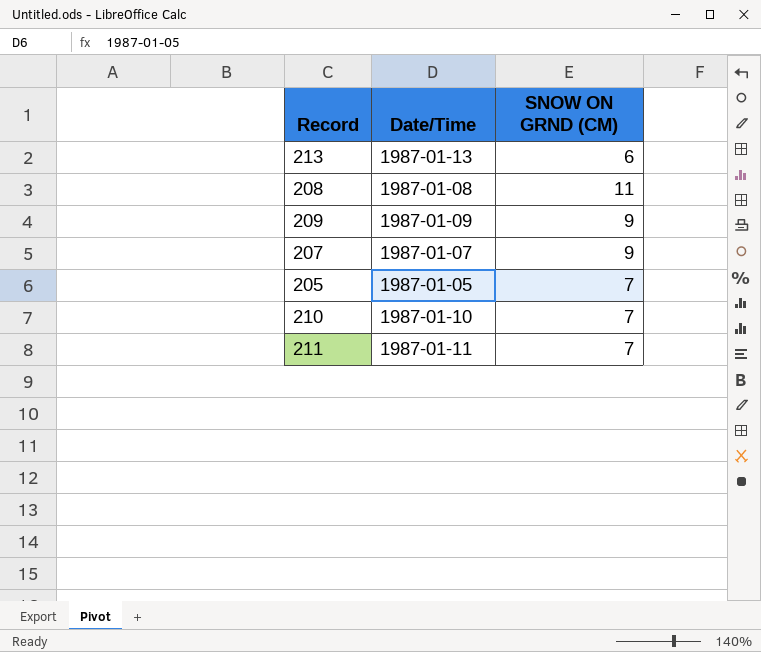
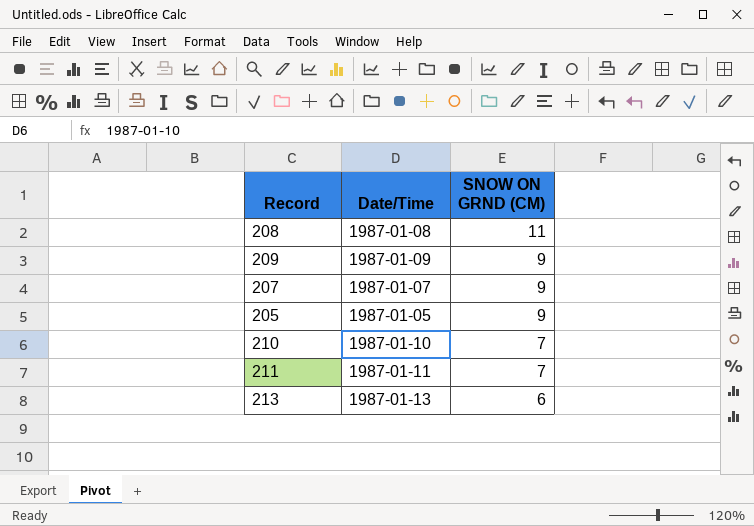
row order: none -> SNOW ON GRND (CM) descending
205 | SNOW ON GRND (CM): 7 -> 9

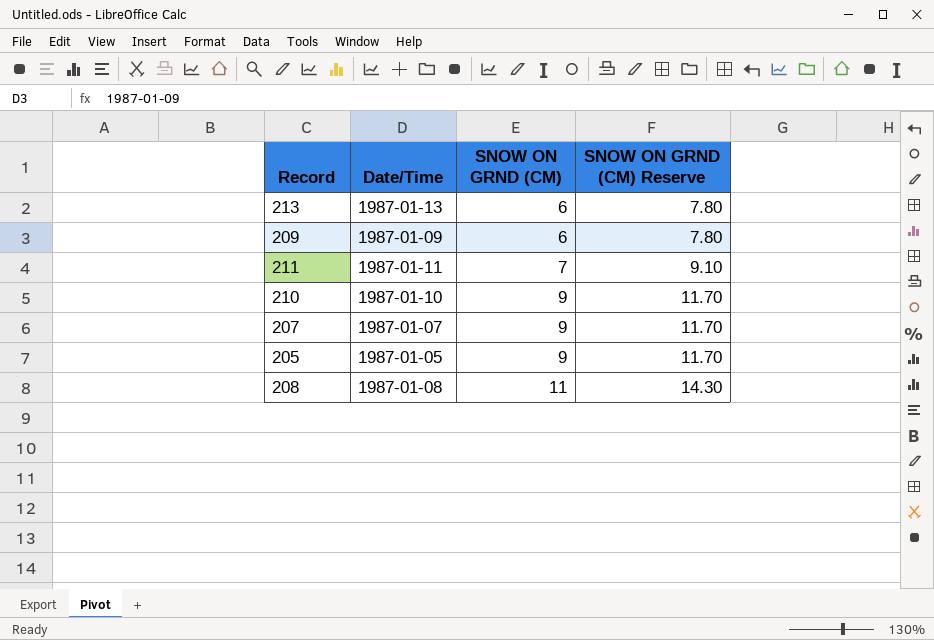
row order: SNOW ON GRND (CM) descending -> SNOW ON GRND (CM) ascending
column SNOW ON GRND (CM) Reserve | formula: none -> [SNOW ON GRND (CM)] * 1.3
209 | SNOW ON GRND (CM): 9 -> 6
210 | SNOW ON GRND (CM): 7 -> 9

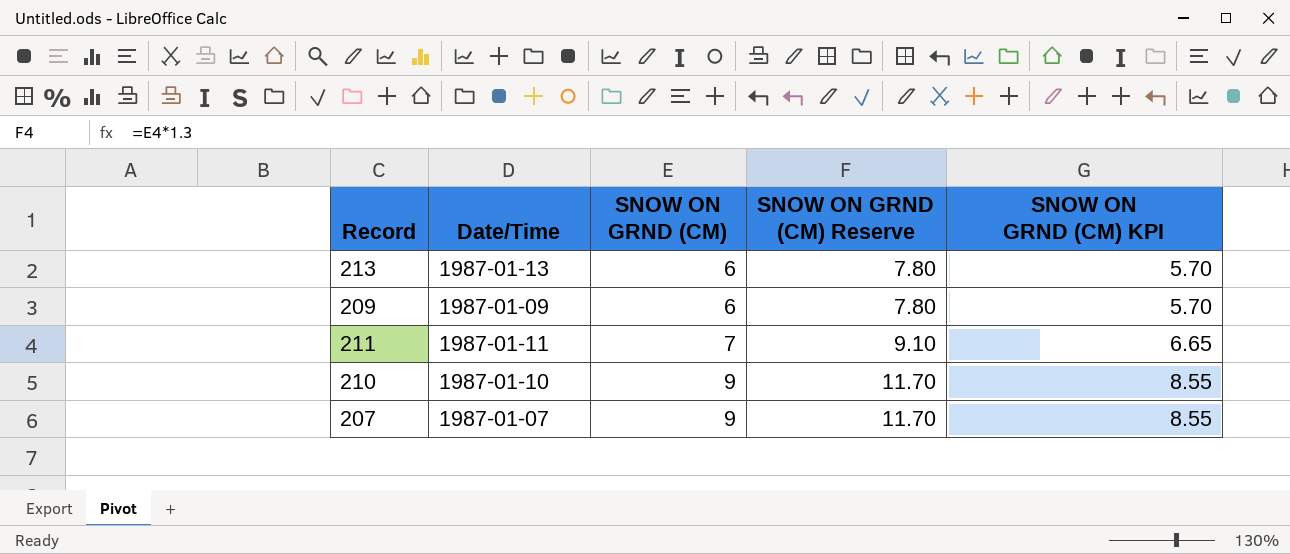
column SNOW ON GRND (CM) KPI | formula: none -> [SNOW ON GRND (CM)] * 0.95
row 205: 1987-01-05 | 9 | 11.70 -> none
row 208: 1987-01-08 | 11 | 14.30 -> none

